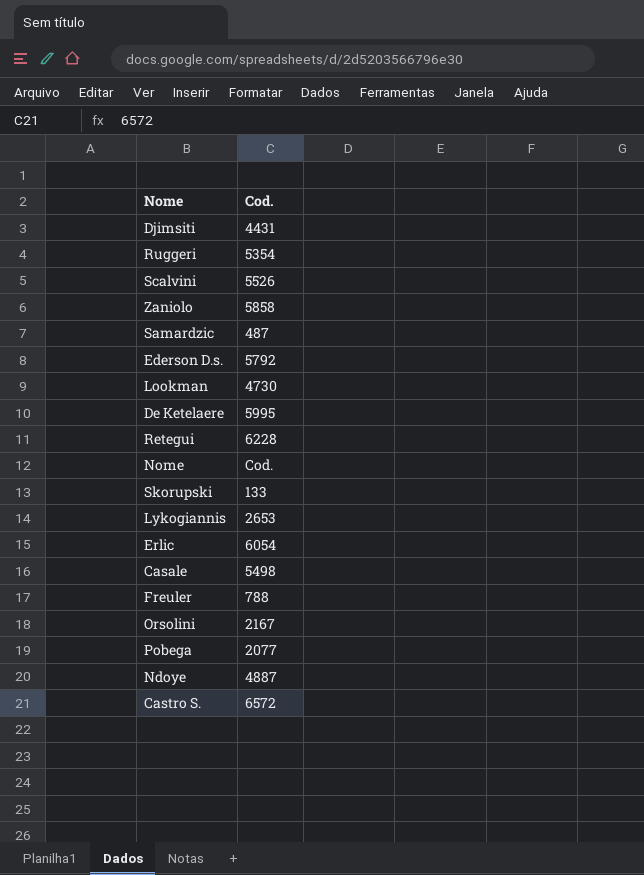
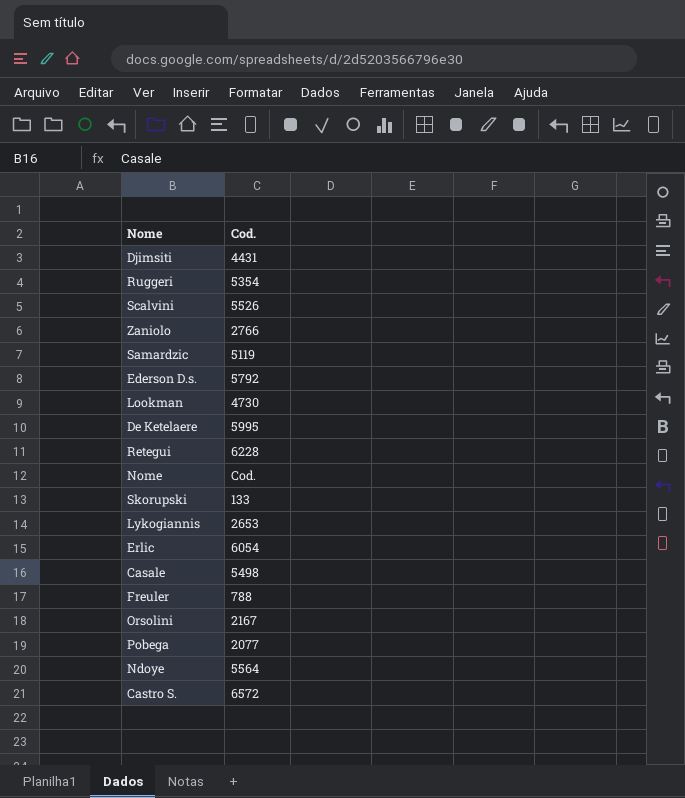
Zaniolo | Cod.: 5858 -> 2766
Samardzic | Cod.: 487 -> 5119
Ndoye | Cod.: 4887 -> 5564

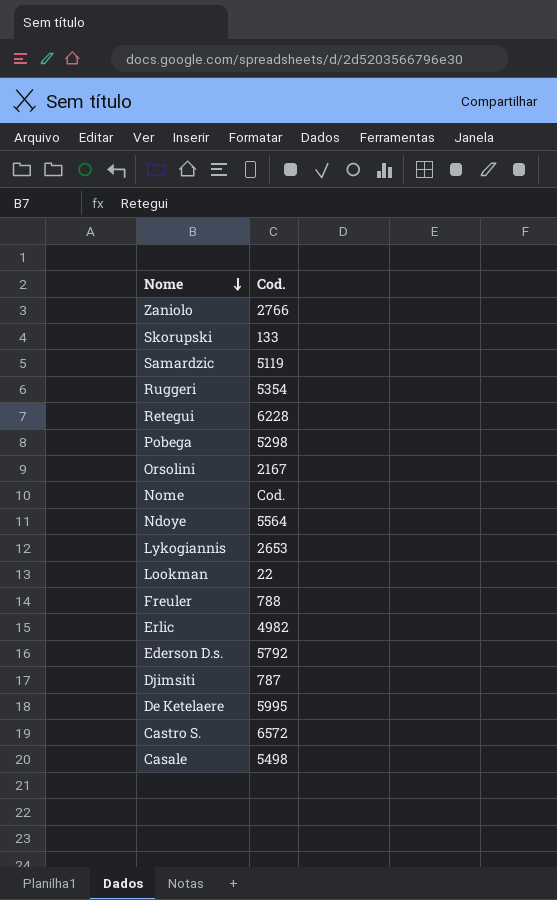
row order: none -> Nome descending
row Scalvini: 5526 -> none
Pobega | Cod.: 2077 -> 5298
Lookman | Cod.: 4730 -> 22
Erlic | Cod.: 6054 -> 4982
Djimsiti | Cod.: 4431 -> 787

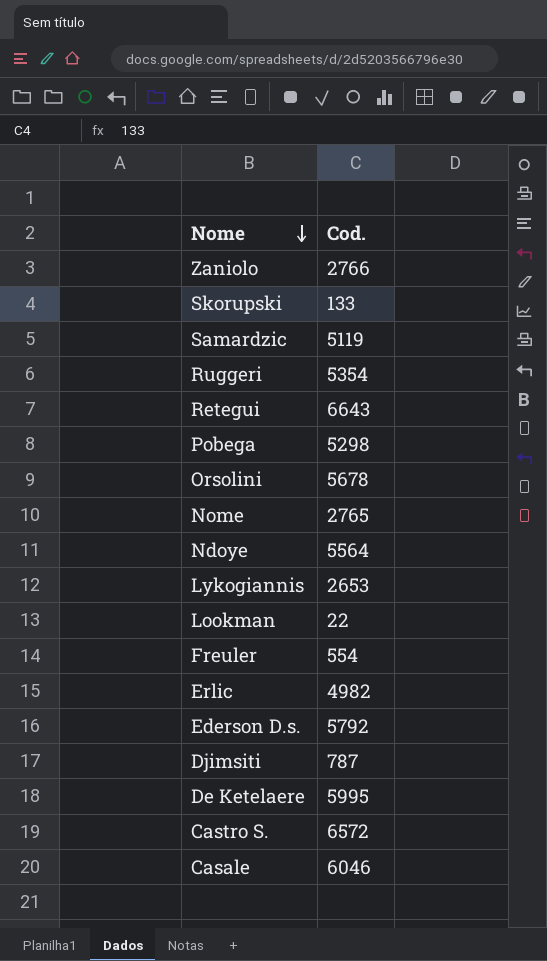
Retegui | Cod.: 6228 -> 6643
Orsolini | Cod.: 2167 -> 5678
Nome | Cod.: Cod. -> 2765
Freuler | Cod.: 788 -> 554
Casale | Cod.: 5498 -> 6046

